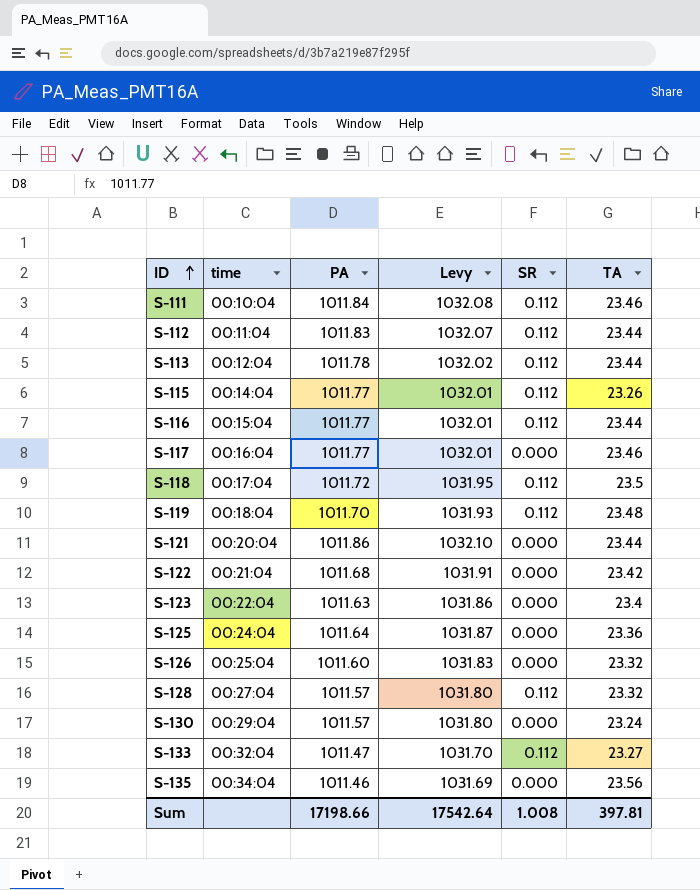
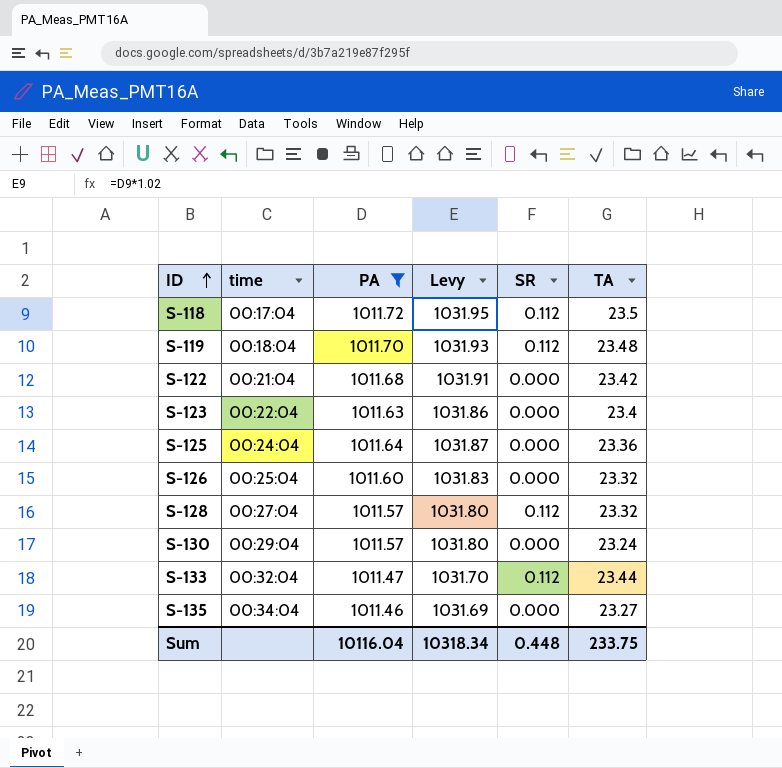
filter: none -> PA <= 1011.72
S-133 | TA: 23.27 -> 23.44
S-135 | TA: 23.56 -> 23.27
Sum | PA: 17198.66 -> 10116.04
Sum | Levy: 17542.64 -> 10318.34
Sum | SR: 1.008 -> 0.448
Sum | TA: 397.81 -> 233.75

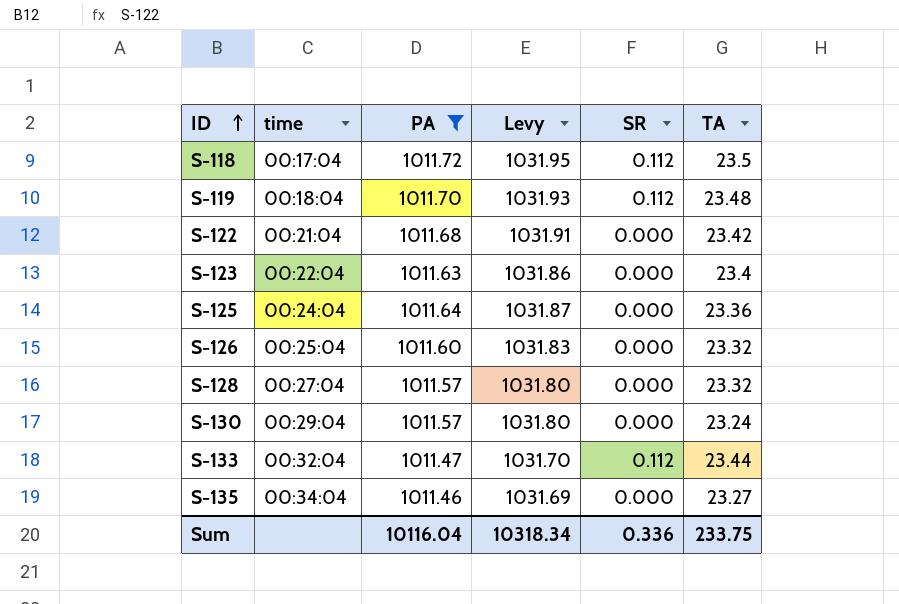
S-128 | SR: 0.112 -> 0.000
Sum | SR: 0.448 -> 0.336

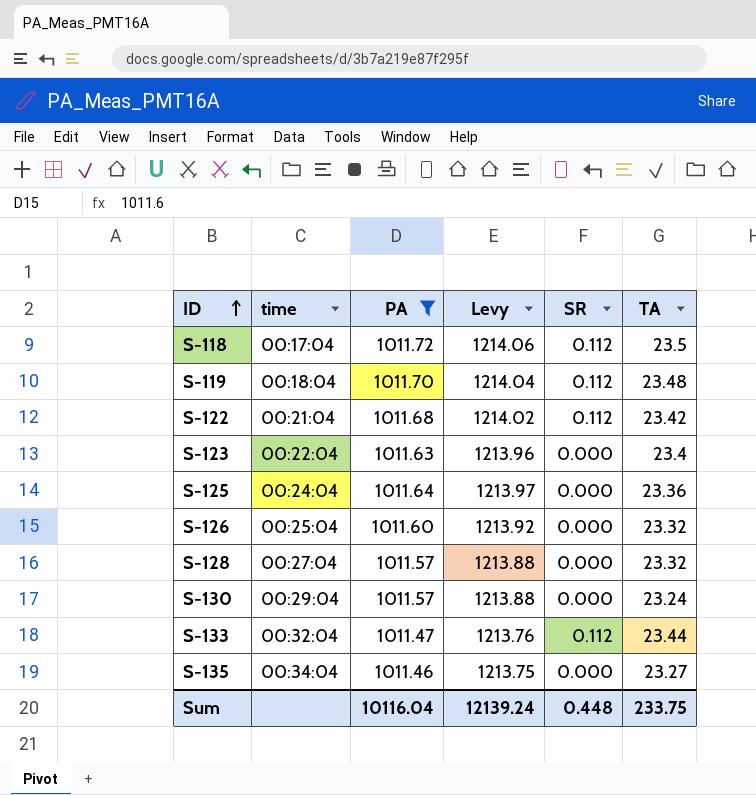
column Levy | formula: [PA] * 1.02 -> [PA] * 1.2
S-122 | SR: 0.000 -> 0.112
Sum | Levy: 10318.34 -> 12139.24
Sum | SR: 0.336 -> 0.448

